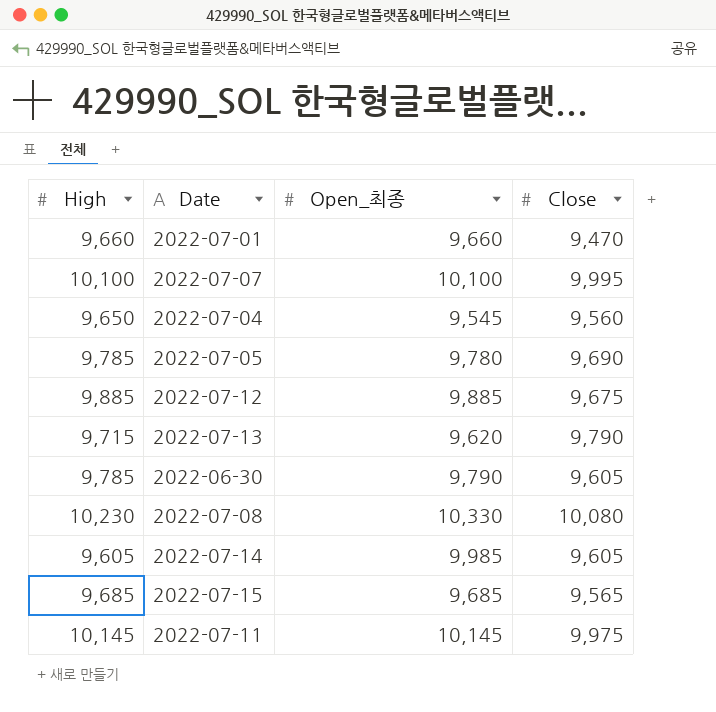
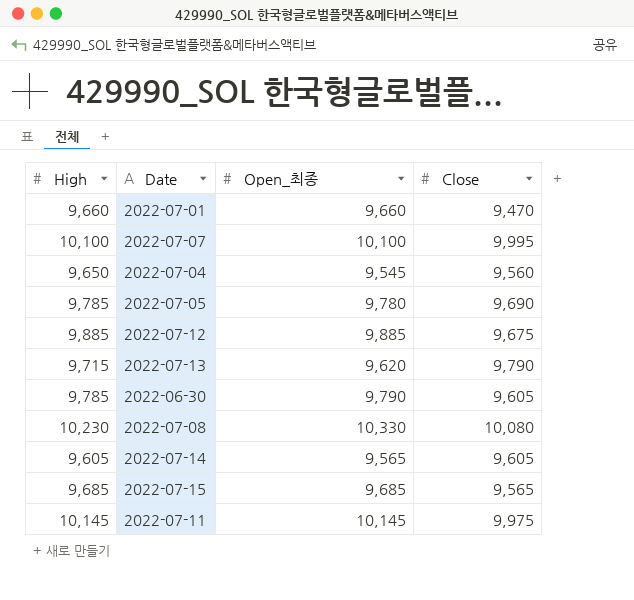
2022-07-14 | Open_최종: 9,985 -> 9,565

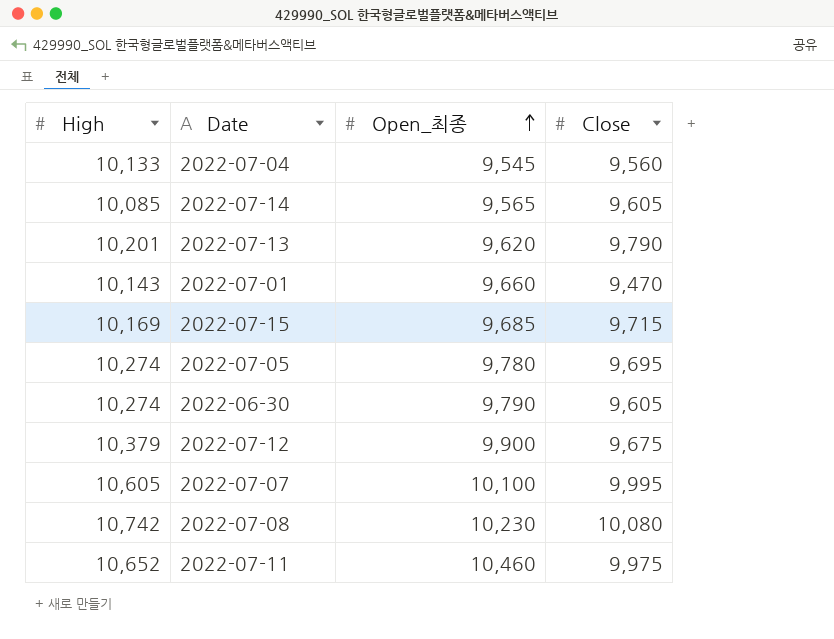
row order: none -> Open_최종 ascending
2022-07-04 | High: 9,650 -> 10,133
2022-07-14 | High: 9,605 -> 10,085
2022-07-13 | High: 9,715 -> 10,201
2022-07-01 | High: 9,660 -> 10,143
2022-07-15 | High: 9,685 -> 10,169
2022-07-15 | Close: 9,565 -> 9,715
2022-07-05 | High: 9,785 -> 10,274
2022-07-05 | Close: 9,690 -> 9,695
2022-06-30 | High: 9,785 -> 10,274
2022-07-12 | High: 9,885 -> 10,379
2022-07-12 | Open_최종: 9,885 -> 9,900
2022-07-07 | High: 10,100 -> 10,605
2022-07-08 | High: 10,230 -> 10,742
2022-07-08 | Open_최종: 10,330 -> 10,230
2022-07-11 | High: 10,145 -> 10,652
2022-07-11 | Open_최종: 10,145 -> 10,460

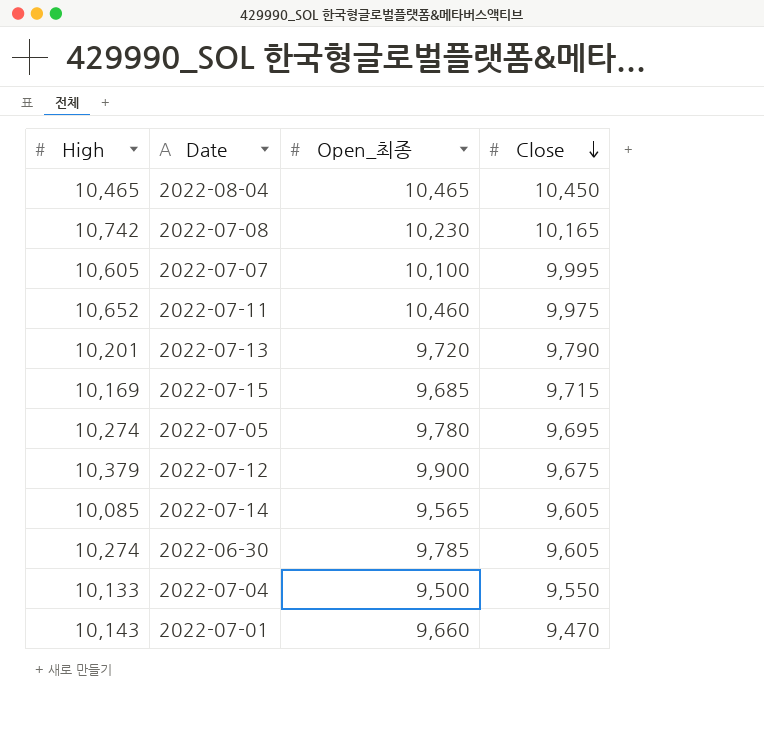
row order: Open_최종 ascending -> Close descending
row 2022-08-04: none -> 10,465 | 10,465 | 10,450
2022-07-08 | Close: 10,080 -> 10,165
2022-07-13 | Open_최종: 9,620 -> 9,720
2022-06-30 | Open_최종: 9,790 -> 9,785
2022-07-04 | Open_최종: 9,545 -> 9,500
2022-07-04 | Close: 9,560 -> 9,550

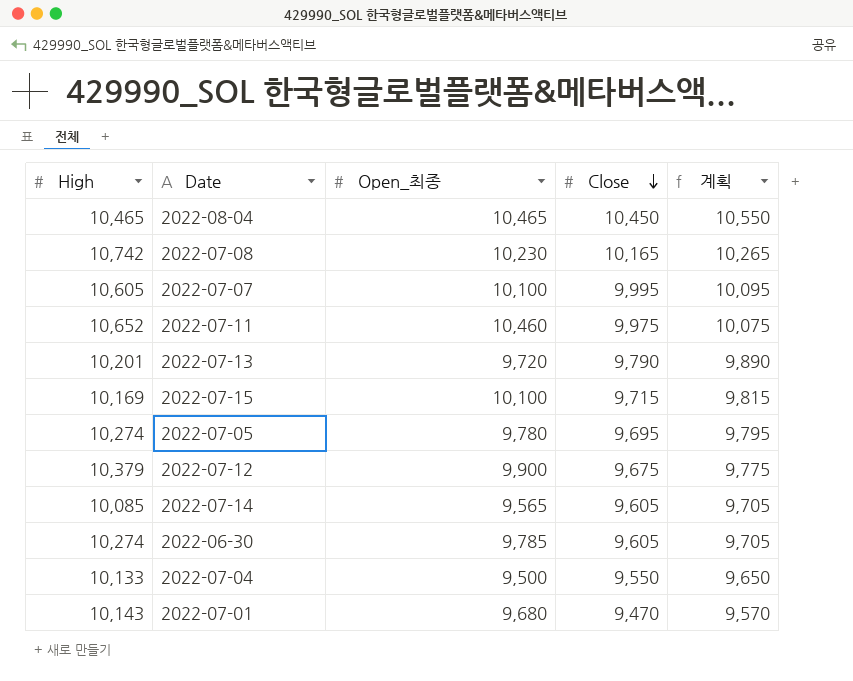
column 계획 | formula: none -> [Close] + 100
2022-07-15 | Open_최종: 9,685 -> 10,100
2022-07-01 | Open_최종: 9,660 -> 9,680

